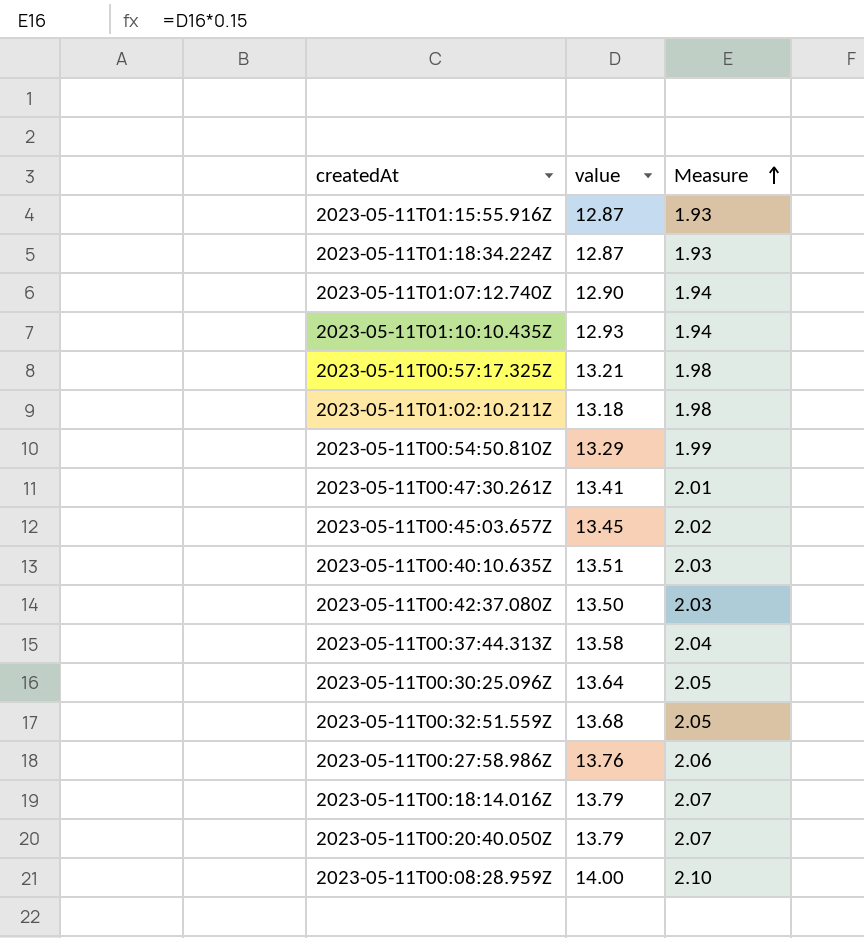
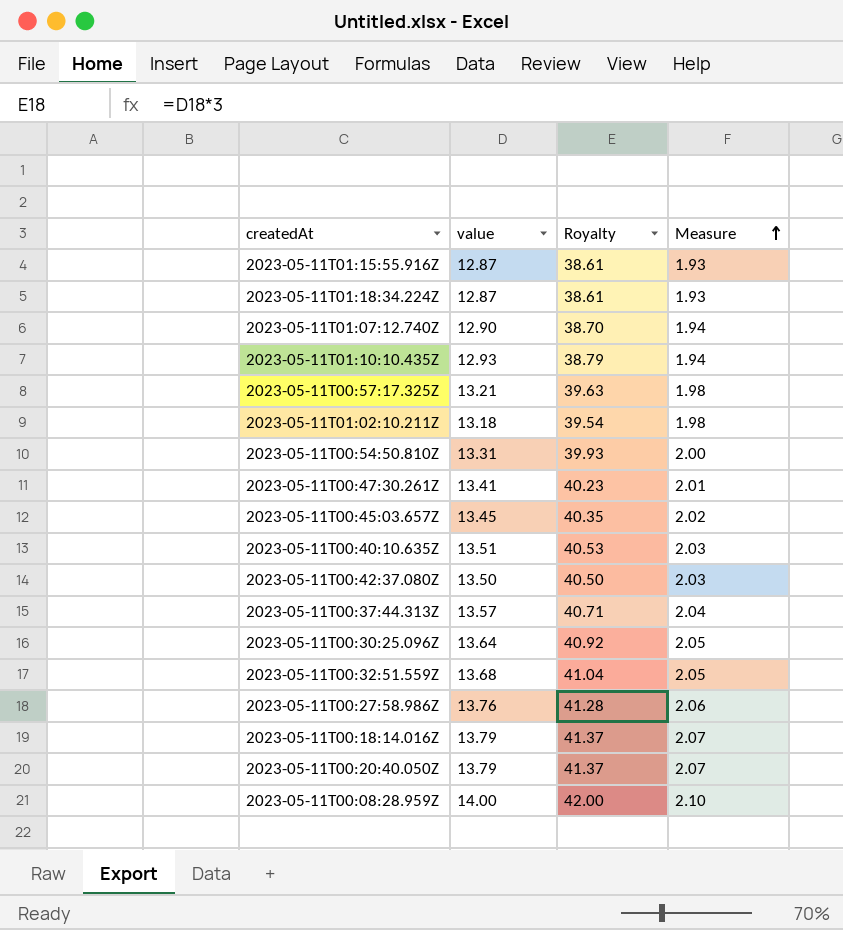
column Royalty | formula: none -> [value] * 3
2023-05-11T00:54:50.810Z | value: 13.29 -> 13.31
2023-05-11T00:54:50.810Z | Measure: 1.99 -> 2.00
2023-05-11T00:37:44.313Z | value: 13.58 -> 13.57

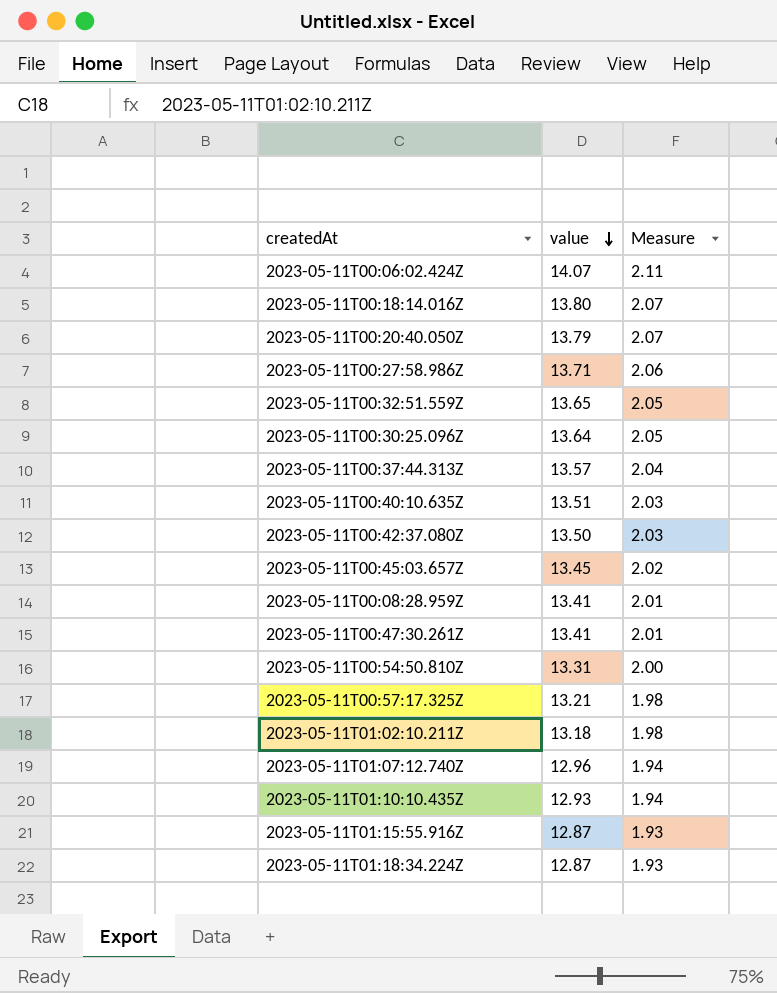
row order: Measure ascending -> value descending
column Royalty | formula: [value] * 3 -> none
row 2023-05-11T00:06:02.424Z: none -> 14.07 | 2.11
2023-05-11T00:18:14.016Z | value: 13.79 -> 13.80
2023-05-11T00:27:58.986Z | value: 13.76 -> 13.71
2023-05-11T00:32:51.559Z | value: 13.68 -> 13.65
2023-05-11T00:08:28.959Z | value: 14.00 -> 13.41
2023-05-11T00:08:28.959Z | Measure: 2.10 -> 2.01
2023-05-11T01:07:12.740Z | value: 12.90 -> 12.96

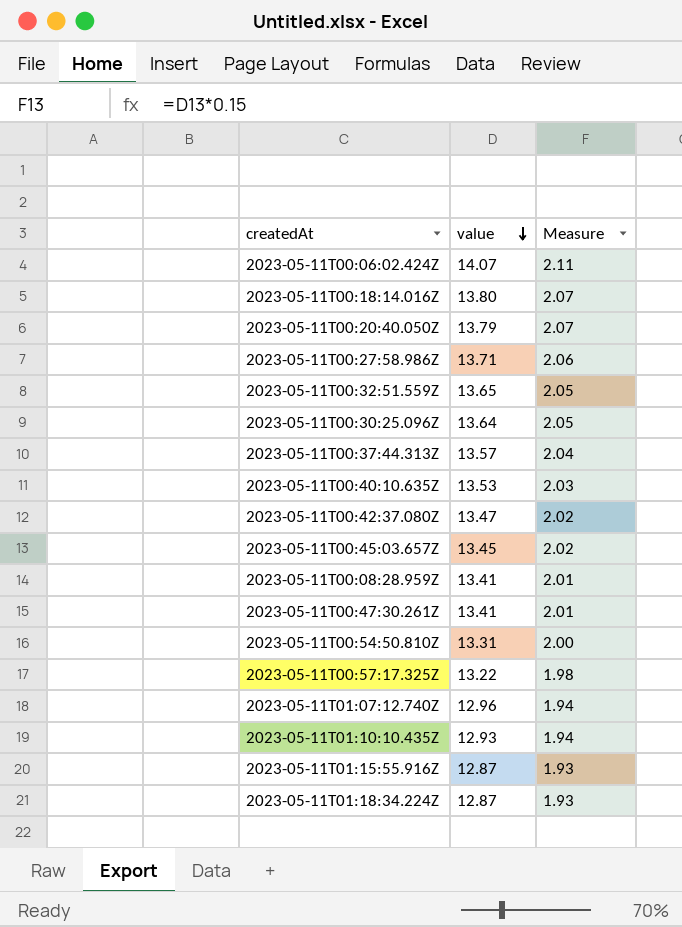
row 2023-05-11T01:02:10.211Z: 13.18 | 1.98 -> none
2023-05-11T00:40:10.635Z | value: 13.51 -> 13.53
2023-05-11T00:42:37.080Z | value: 13.50 -> 13.47
2023-05-11T00:42:37.080Z | Measure: 2.03 -> 2.02
2023-05-11T00:57:17.325Z | value: 13.21 -> 13.22

